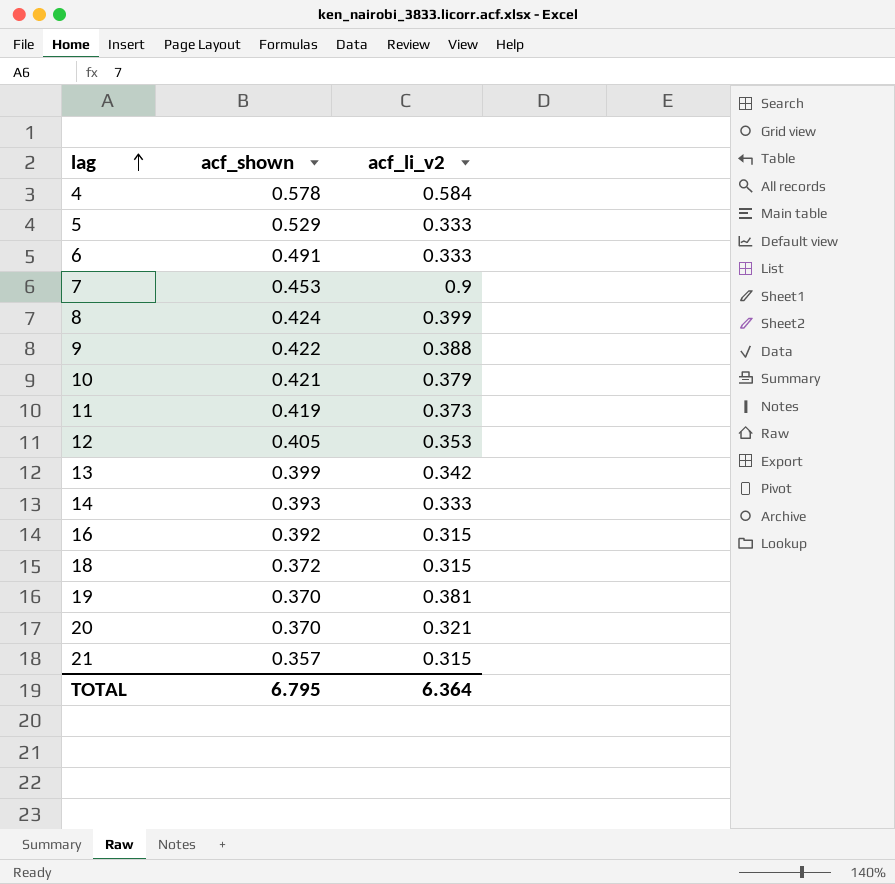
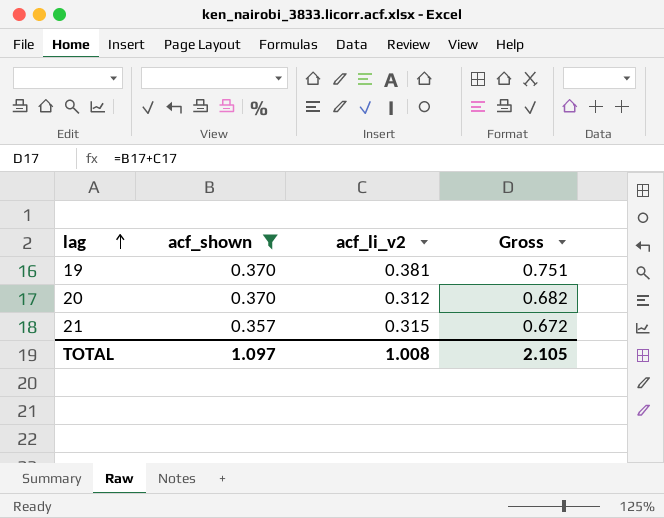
filter: none -> acf_shown <= 0.370
column Gross | formula: none -> [acf_shown] + [acf_li_v2]
20 | acf_li_v2: 0.321 -> 0.312
TOTAL | acf_shown: 6.795 -> 1.097
TOTAL | acf_li_v2: 6.364 -> 1.008

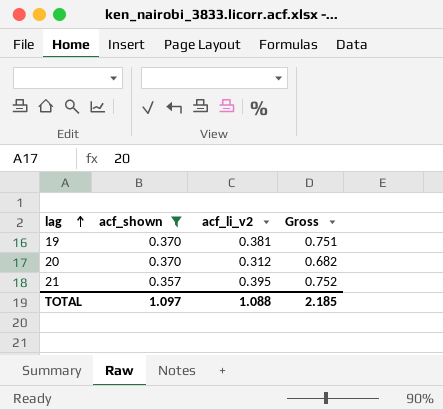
21 | acf_li_v2: 0.315 -> 0.395
21 | Gross: 0.672 -> 0.752
TOTAL | acf_li_v2: 1.008 -> 1.088
TOTAL | Gross: 2.105 -> 2.185

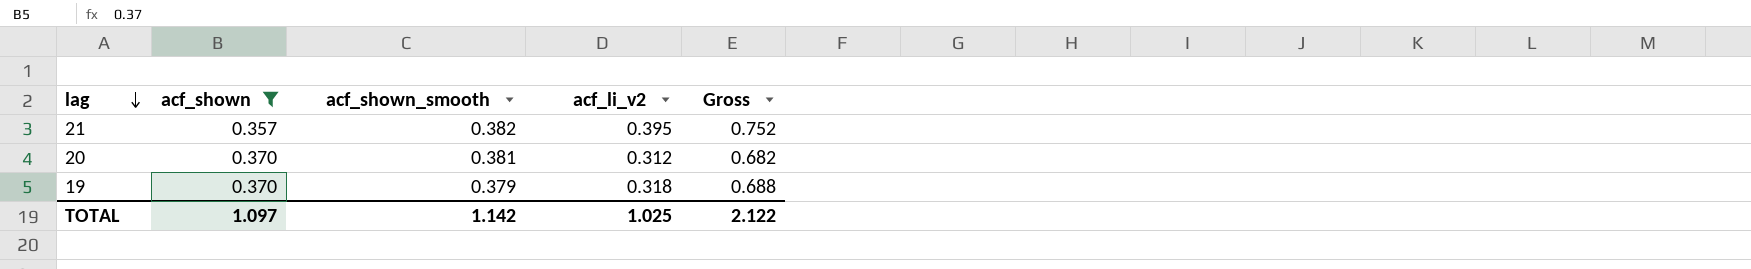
row order: lag ascending -> lag descending
column acf_shown_smooth | position: none -> 3
19 | acf_li_v2: 0.381 -> 0.318
19 | Gross: 0.751 -> 0.688
TOTAL | acf_li_v2: 1.088 -> 1.025
TOTAL | Gross: 2.185 -> 2.122

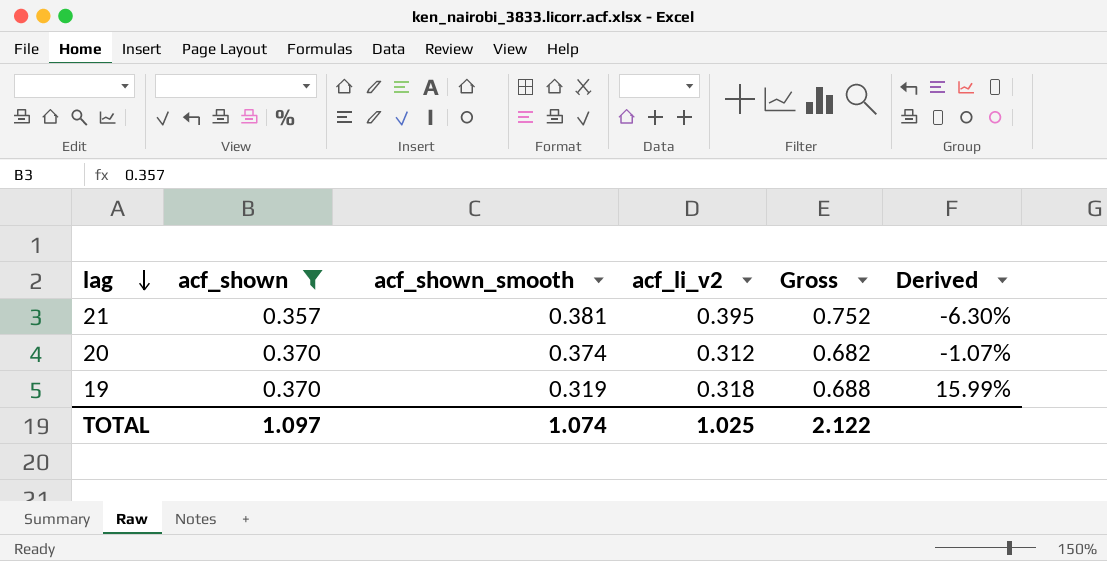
column Derived | formula: none -> ([acf_shown] - [acf_shown_smooth]) / [acf_shown_smooth]
21 | acf_shown_smooth: 0.382 -> 0.381
20 | acf_shown_smooth: 0.381 -> 0.374
19 | acf_shown_smooth: 0.379 -> 0.319
TOTAL | acf_shown_smooth: 1.142 -> 1.074

